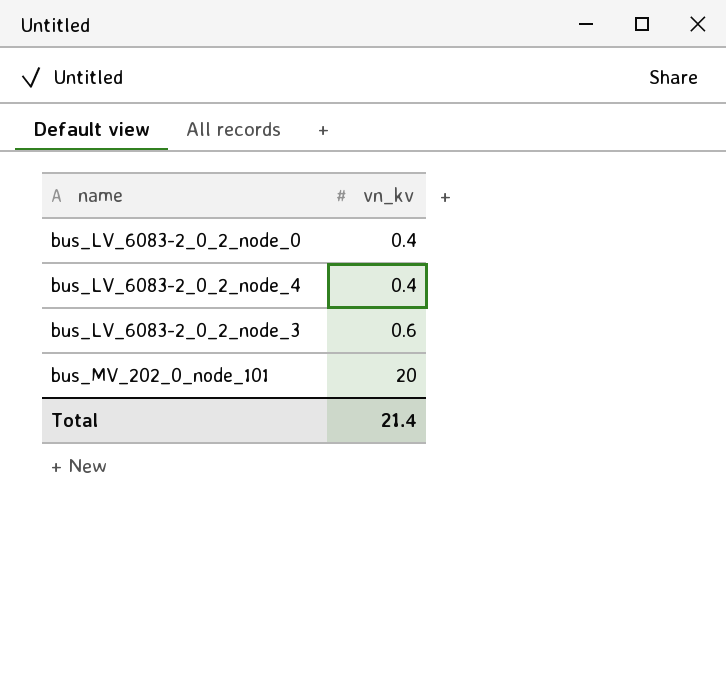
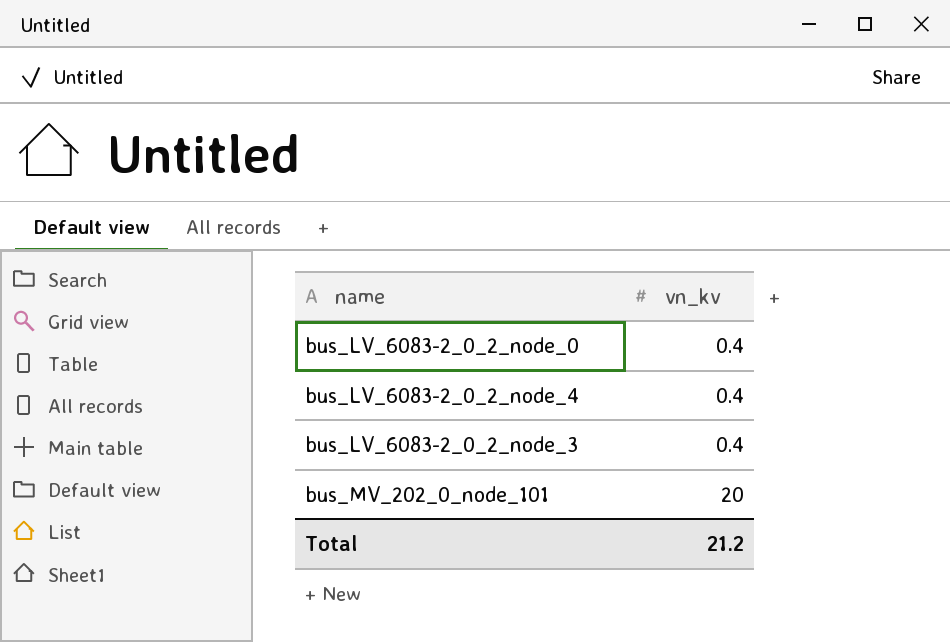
bus_LV_6083-2_0_2_node_3 | vn_kv: 0.6 -> 0.4
Total | vn_kv: 21.4 -> 21.2

